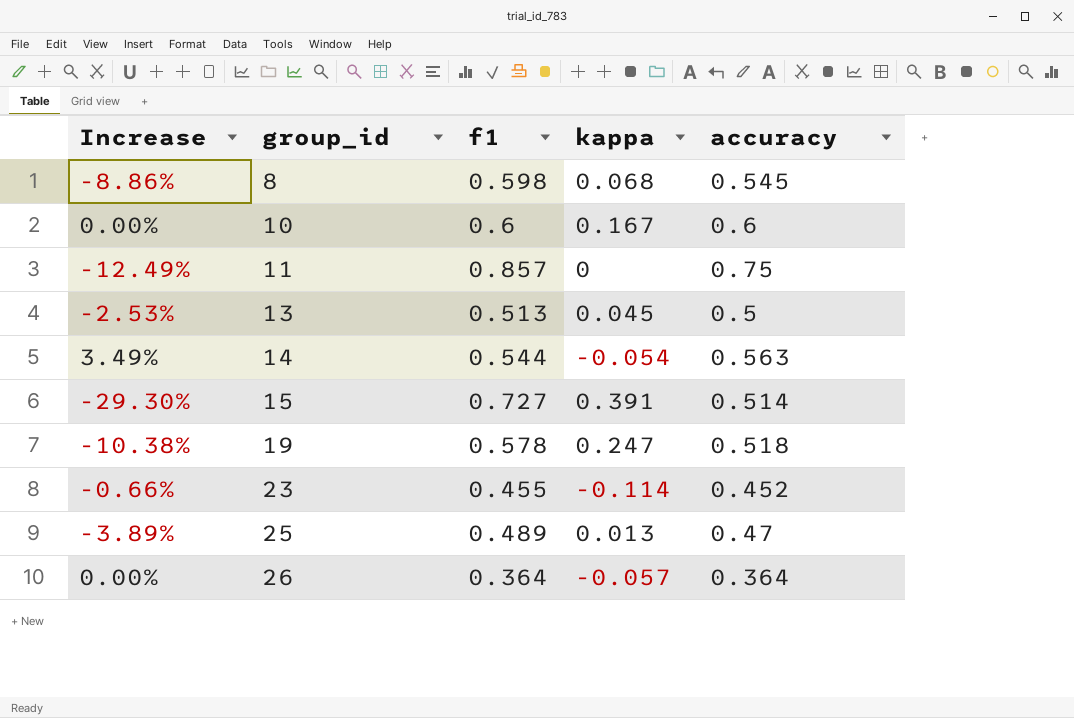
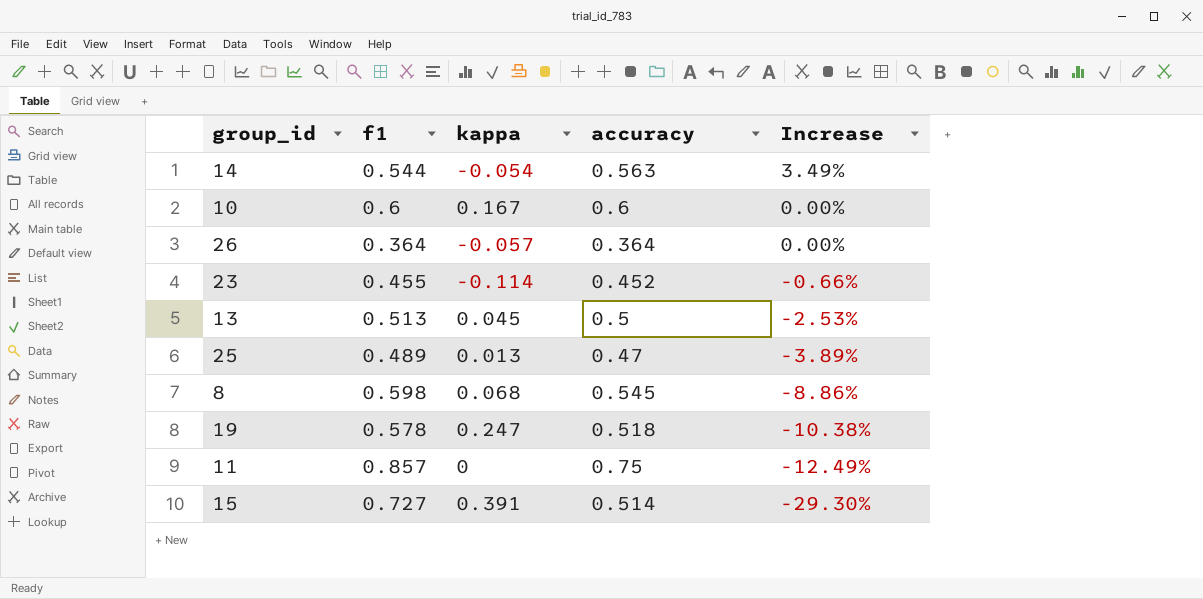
row order: group_id ascending -> Increase descending
column Increase | position: 1 -> 5

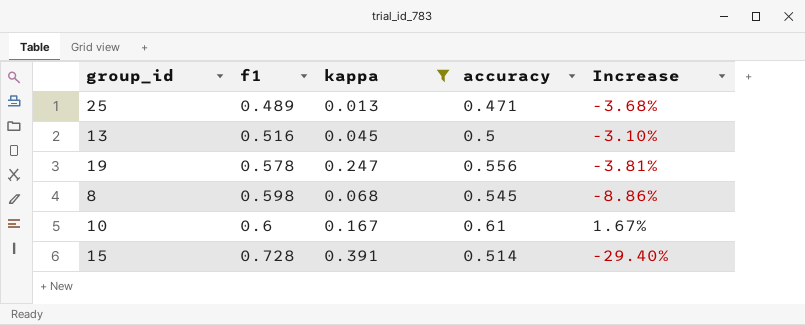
filter: none -> kappa >= 0.013
row order: Increase descending -> f1 ascending
25 | accuracy: 0.47 -> 0.471
25 | Increase: -3.89% -> -3.68%
13 | f1: 0.513 -> 0.516
13 | Increase: -2.53% -> -3.10%
19 | accuracy: 0.518 -> 0.556
19 | Increase: -10.38% -> -3.81%
10 | accuracy: 0.6 -> 0.61
10 | Increase: 0.00% -> 1.67%
15 | f1: 0.727 -> 0.728
15 | Increase: -29.30% -> -29.40%

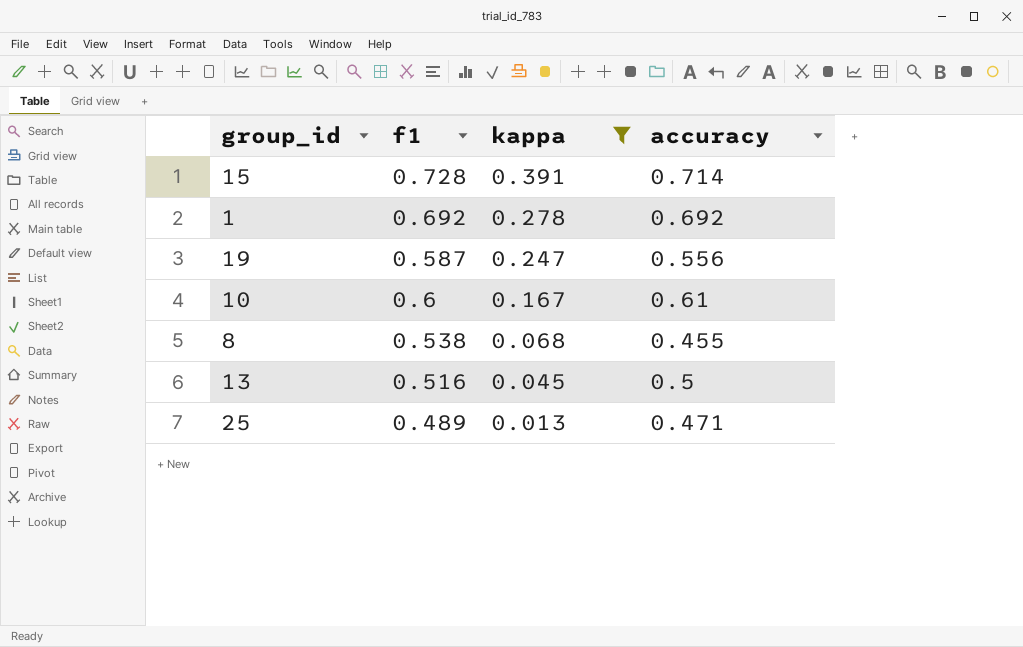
row order: f1 ascending -> kappa descending
column Increase | formula: ([accuracy] - [f1]) / [f1] -> none
15 | accuracy: 0.514 -> 0.714
row 1: none -> 0.692 | 0.278 | 0.692
19 | f1: 0.578 -> 0.587
8 | f1: 0.598 -> 0.538
8 | accuracy: 0.545 -> 0.455

